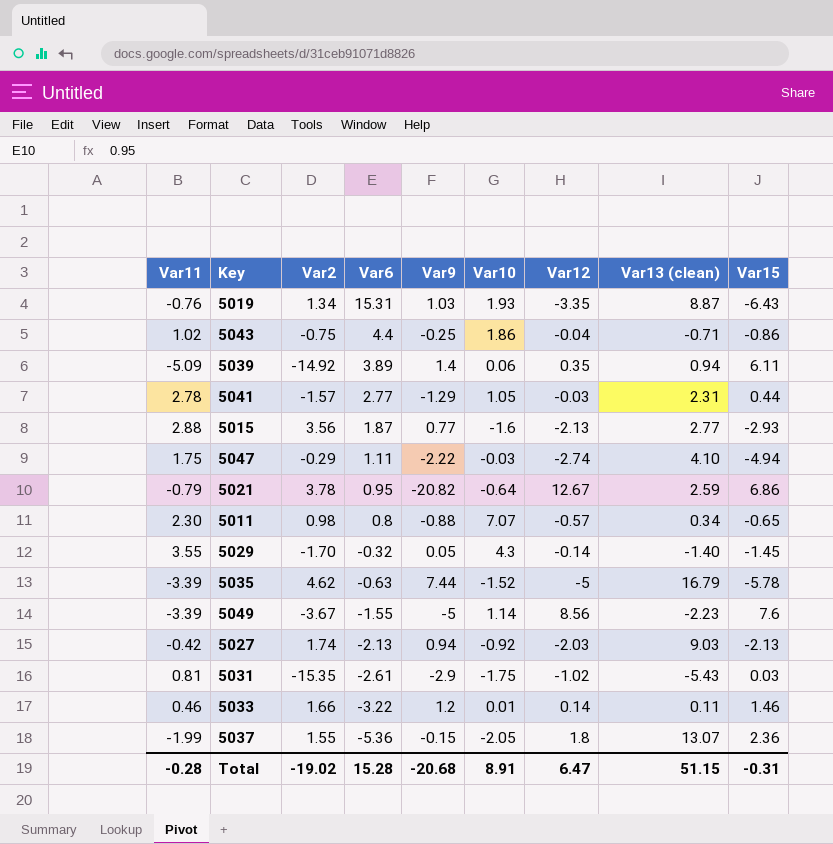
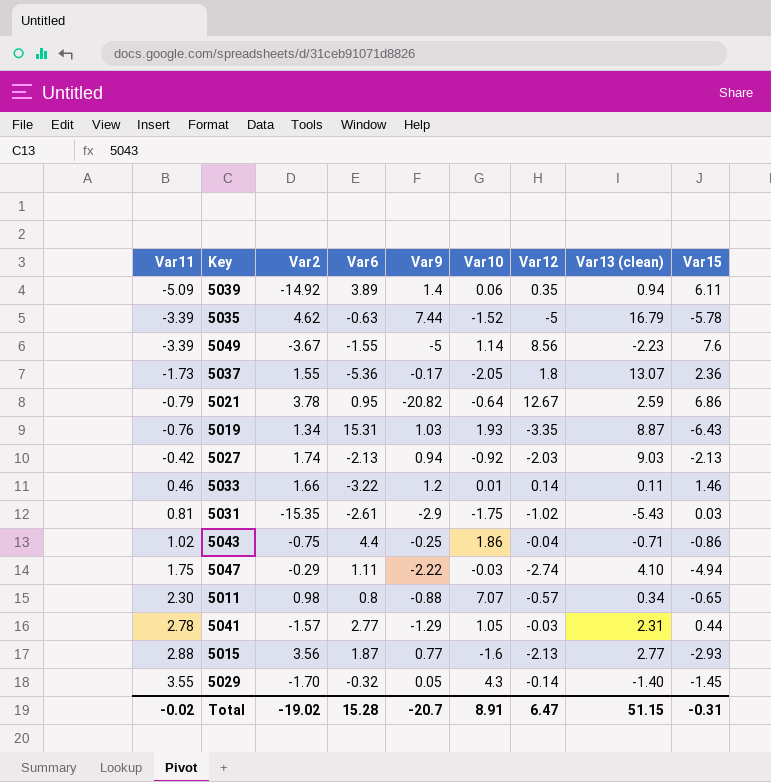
row order: Var6 descending -> Var11 ascending
5037 | Var11: -1.99 -> -1.73
5037 | Var9: -0.15 -> -0.17
Total | Var11: -0.28 -> -0.02
Total | Var9: -20.68 -> -20.7

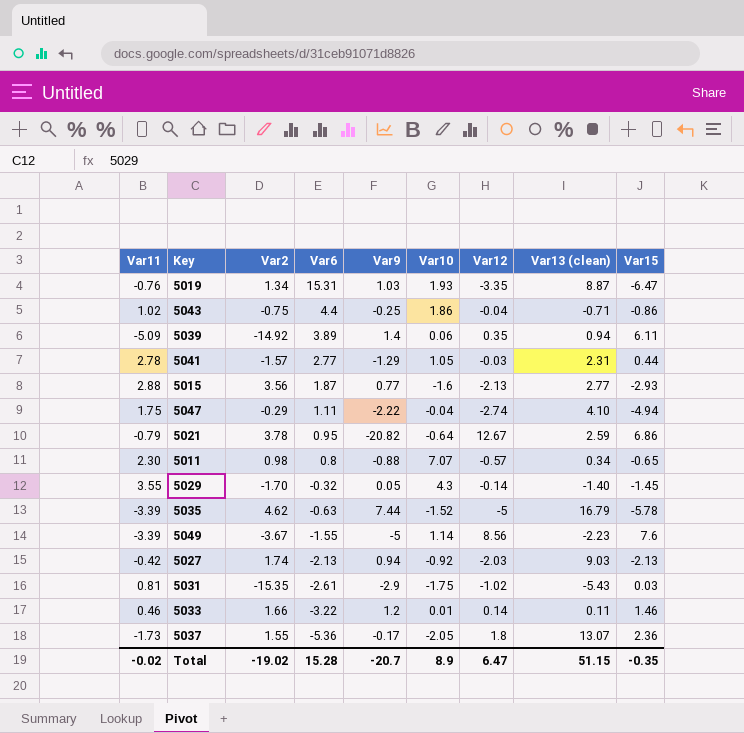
row order: Var11 ascending -> Var6 descending
5019 | Var15: -6.43 -> -6.47
5047 | Var10: -0.03 -> -0.04
Total | Var10: 8.91 -> 8.9
Total | Var15: -0.31 -> -0.35

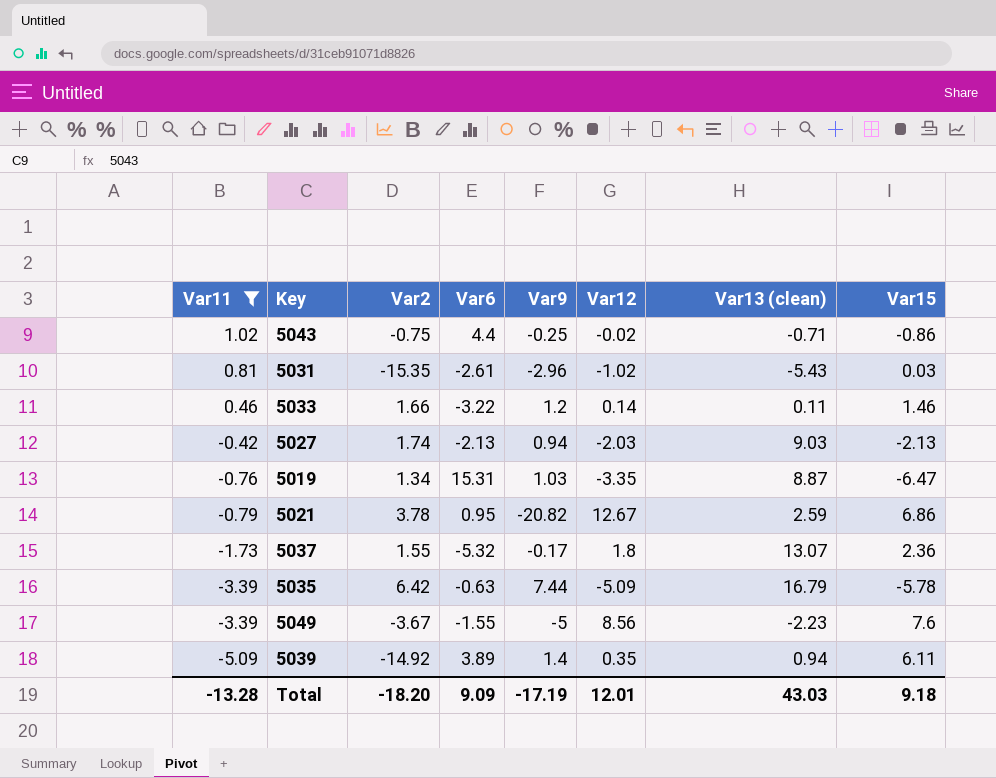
filter: none -> Var11 <= 1.02
row order: Var6 descending -> Var11 descending
column Var10 | position: 6 -> none
5043 | Var12: -0.04 -> -0.02
5031 | Var9: -2.9 -> -2.96
5037 | Var6: -5.36 -> -5.32
5035 | Var2: 4.62 -> 6.42
5035 | Var12: -5 -> -5.09
Total | Var11: -0.02 -> -13.28
Total | Var2: -19.02 -> -18.20
Total | Var6: 15.28 -> 9.09
Total | Var9: -20.7 -> -17.19
Total | Var12: 6.47 -> 12.01
Total | Var13 (clean): 51.15 -> 43.03
Total | Var15: -0.35 -> 9.18

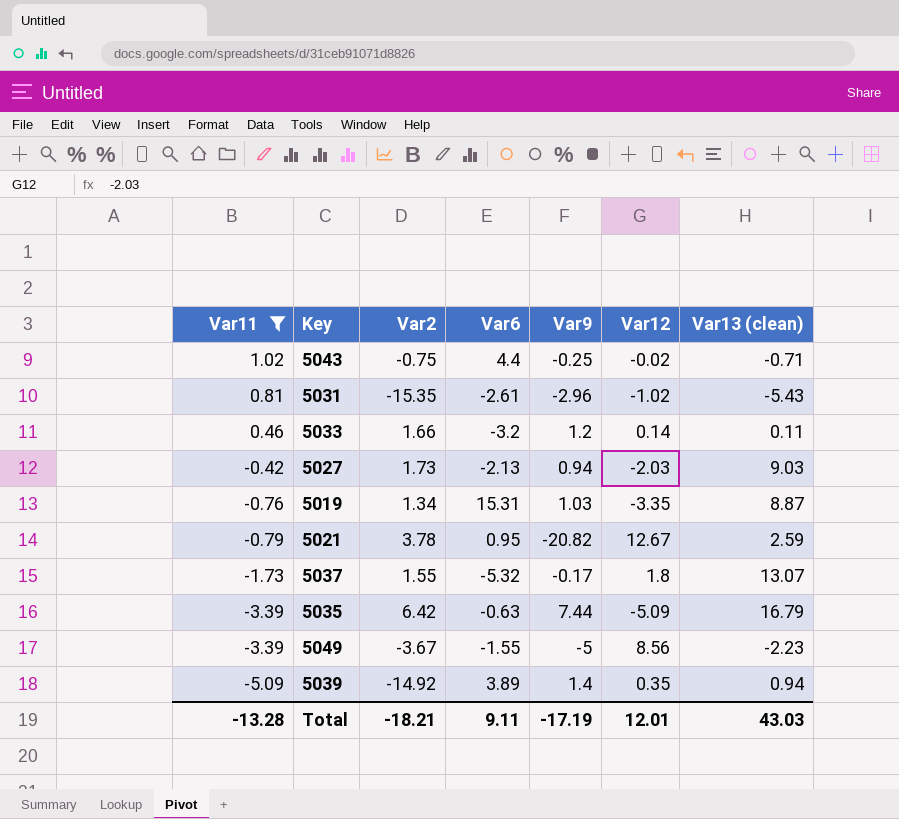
column Var15 | position: 8 -> none
5033 | Var6: -3.22 -> -3.2
5027 | Var2: 1.74 -> 1.73
Total | Var2: -18.20 -> -18.21
Total | Var6: 9.09 -> 9.11

